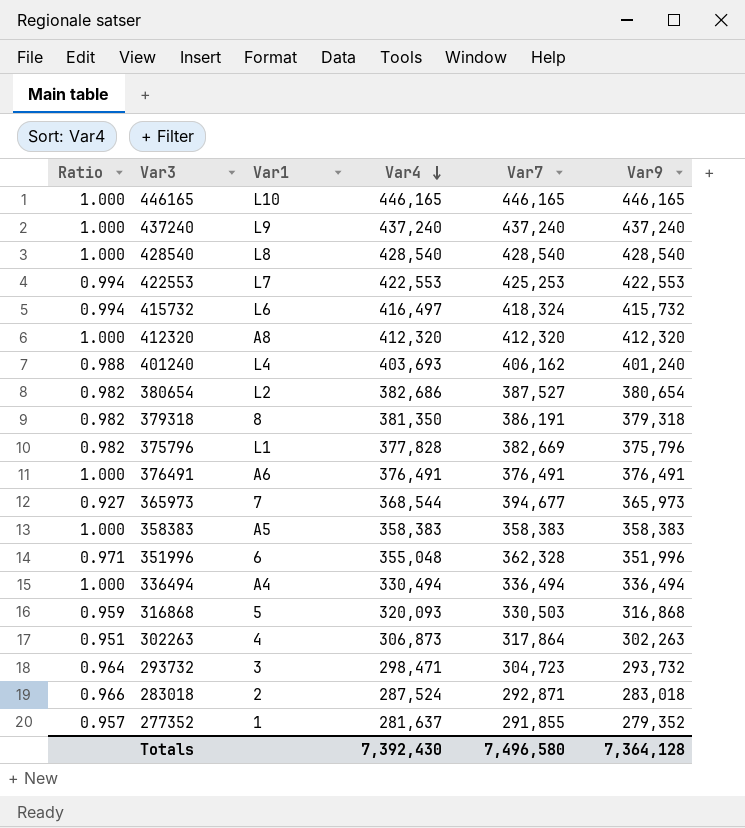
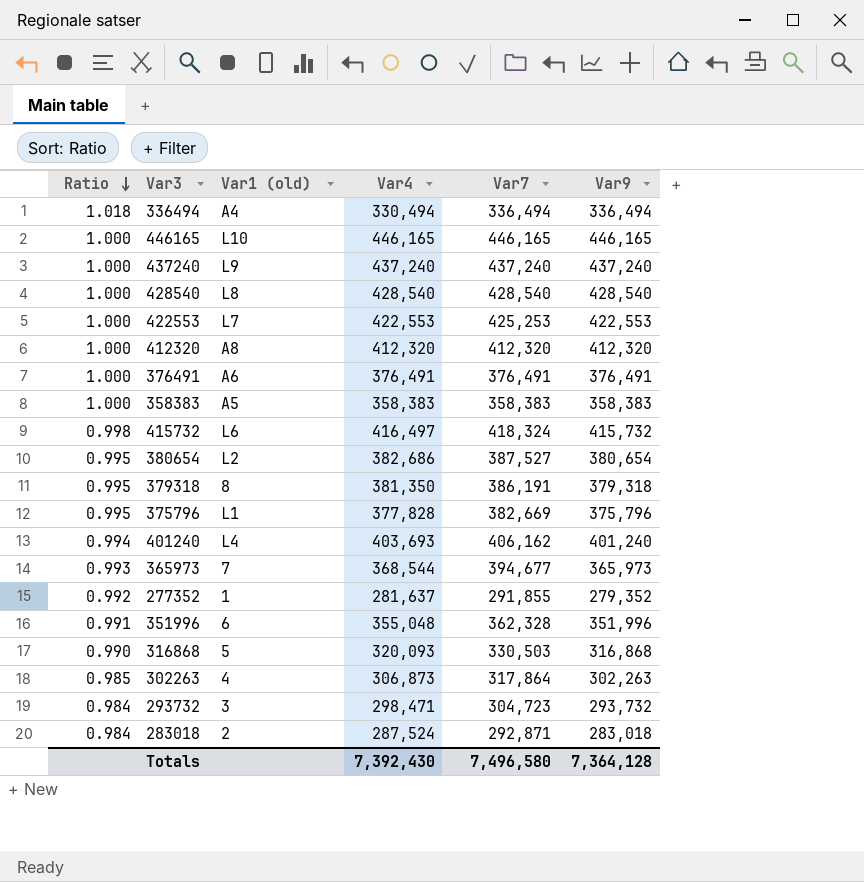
row order: Var4 descending -> Ratio descending
column Ratio | formula: [Var9] / [Var7] -> [Var9] / [Var4]
column name: Var1 -> Var1 (old)

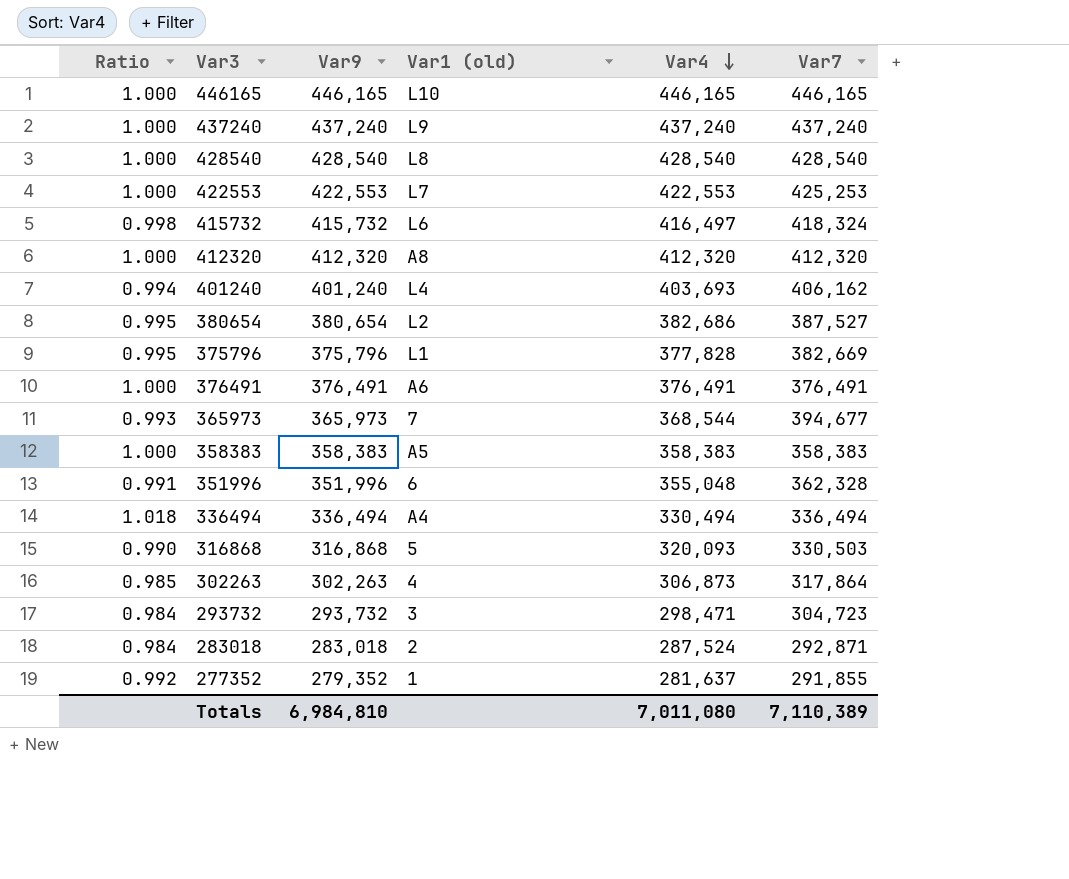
row order: Ratio descending -> Var4 descending
column Var9 | position: 6 -> 3
row 379318: 0.995 | 8 | 381,350 | 386,191 | 379,318 -> none
Totals | Var9: 7,364,128 -> 6,984,810
Totals | Var4: 7,392,430 -> 7,011,080
Totals | Var7: 7,496,580 -> 7,110,389

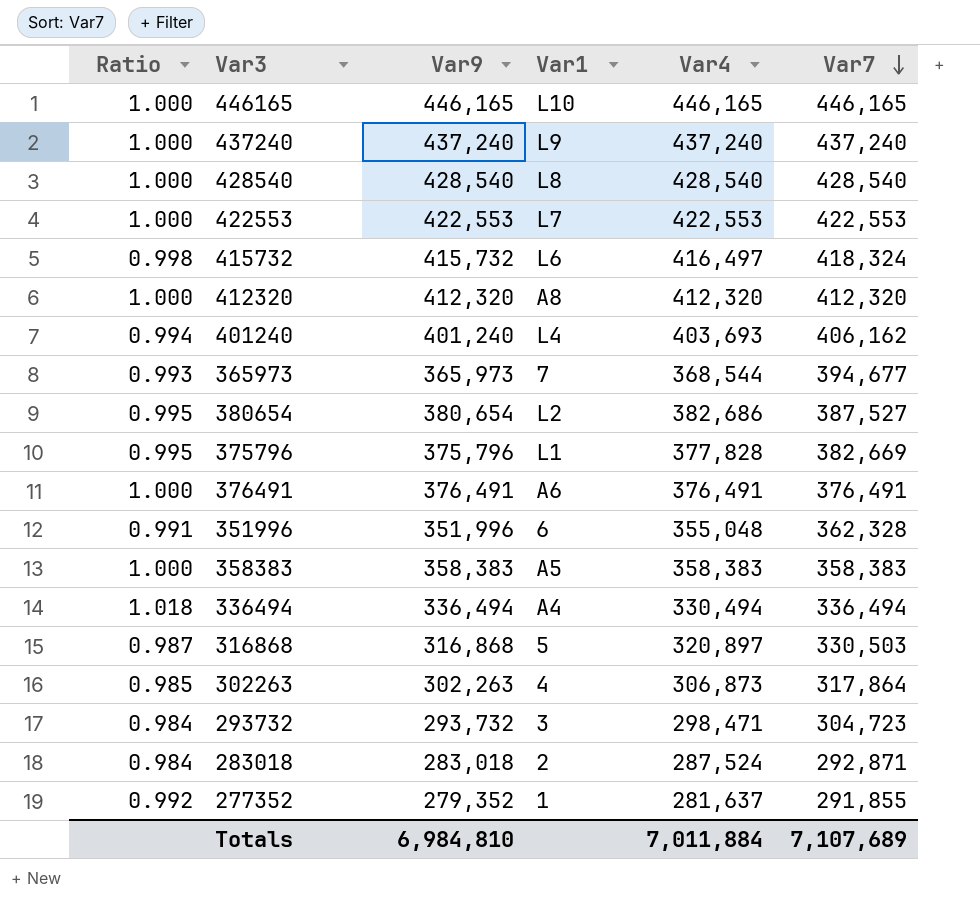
row order: Var4 descending -> Var7 descending
column name: Var1 (old) -> Var1
422553 | Var7: 425,253 -> 422,553
316868 | Ratio: 0.990 -> 0.987
316868 | Var4: 320,093 -> 320,897
Totals | Var4: 7,011,080 -> 7,011,884
Totals | Var7: 7,110,389 -> 7,107,689

